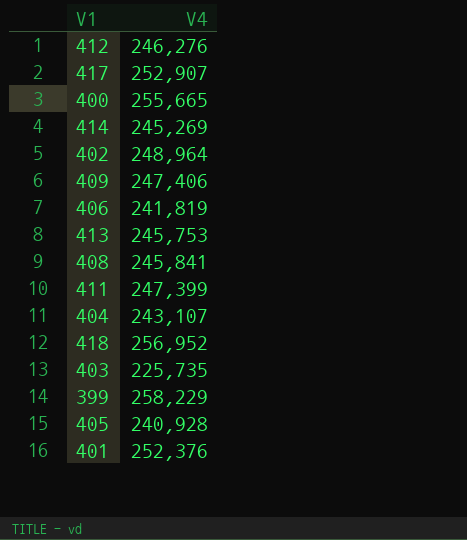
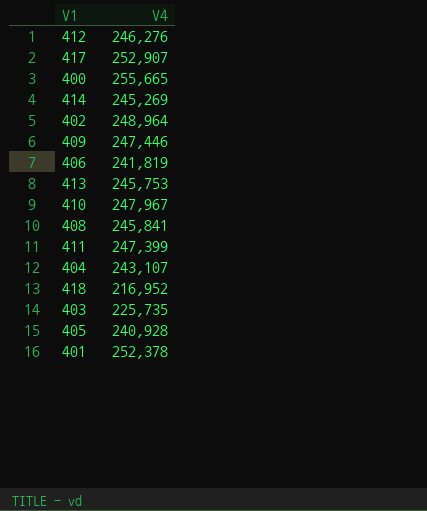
row 399: 258,229 -> none
409 | V4: 247,406 -> 247,446
row 410: none -> 247,967
418 | V4: 256,952 -> 216,952
401 | V4: 252,376 -> 252,378

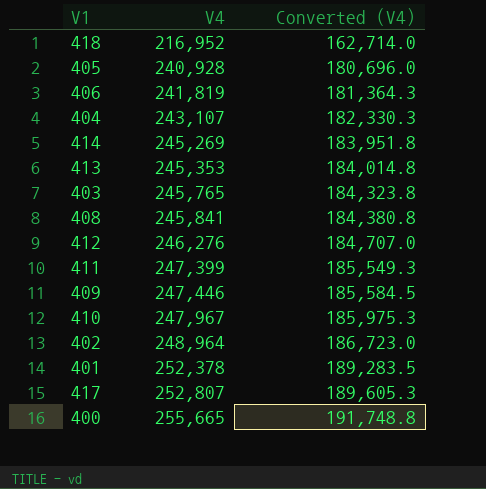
row order: none -> V4 ascending
column Converted (V4) | formula: none -> [V4] * 0.75
413 | V4: 245,753 -> 245,353
403 | V4: 225,735 -> 245,765
417 | V4: 252,907 -> 252,807

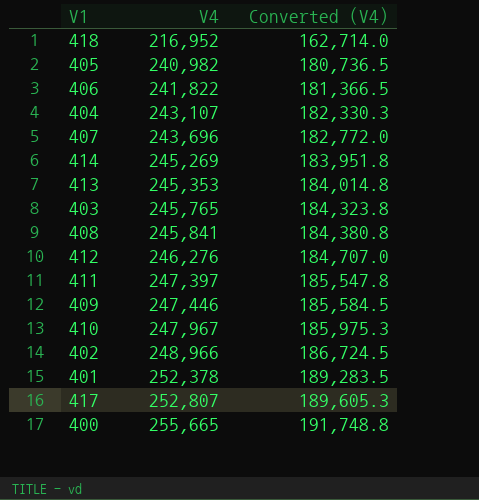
405 | V4: 240,928 -> 240,982
405 | Converted (V4): 180,696.0 -> 180,736.5
406 | V4: 241,819 -> 241,822
406 | Converted (V4): 181,364.3 -> 181,366.5
row 407: none -> 243,696 | 182,772.0
411 | V4: 247,399 -> 247,397
411 | Converted (V4): 185,549.3 -> 185,547.8
402 | V4: 248,964 -> 248,966
402 | Converted (V4): 186,723.0 -> 186,724.5

